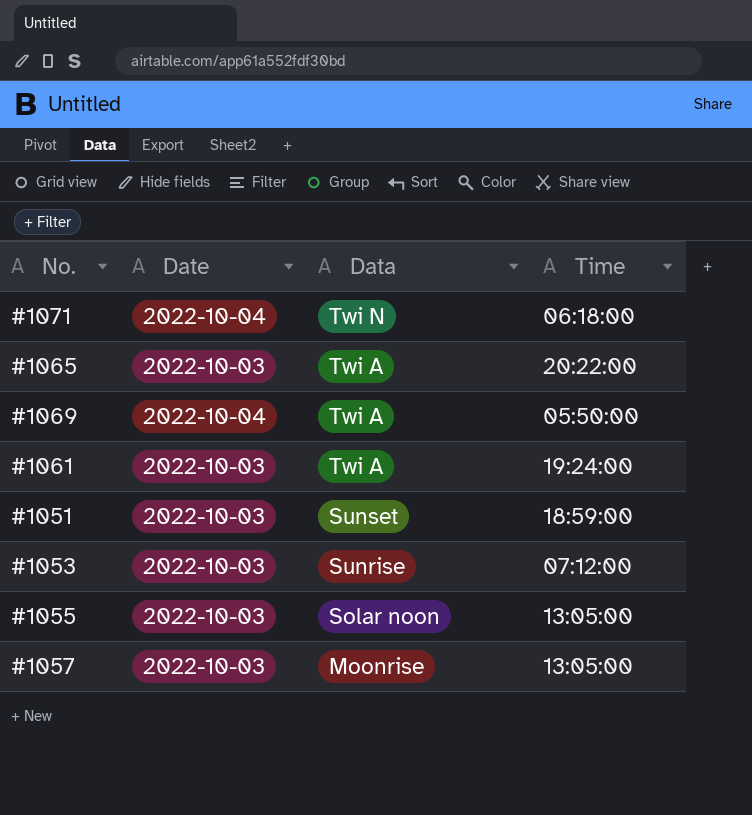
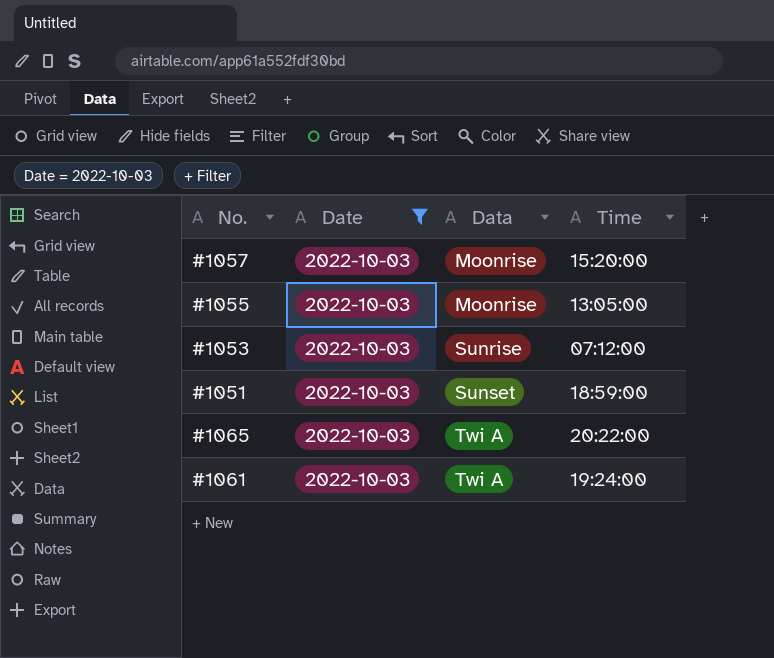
filter: none -> Date = 2022-10-03
row order: Data descending -> Data ascending
#1057 | Time: 13:05:00 -> 15:20:00
#1055 | Data: Solar noon -> Moonrise

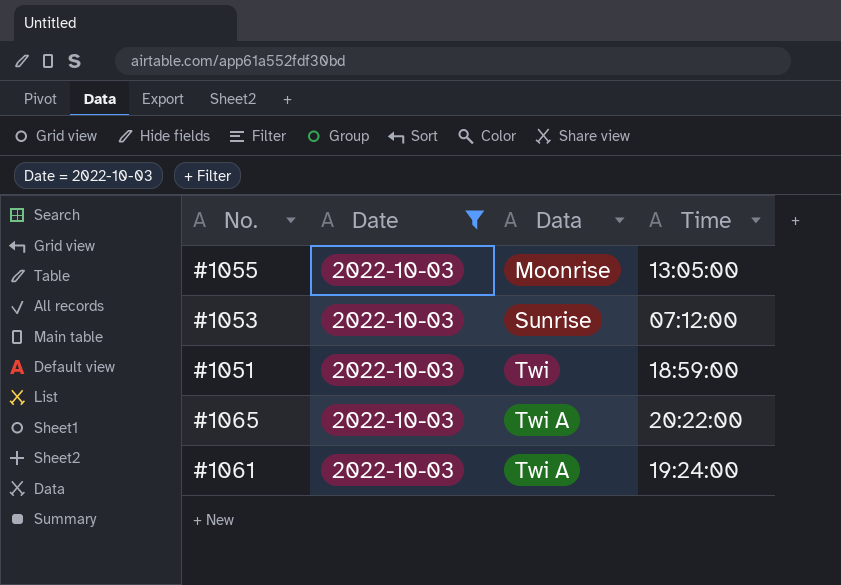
row #1057: 2022-10-03 | Moonrise | 15:20:00 -> none
#1051 | Data: Sunset -> Twi

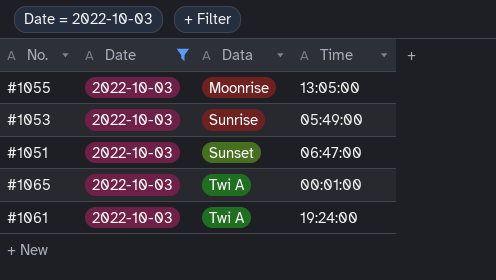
#1053 | Time: 07:12:00 -> 05:49:00
#1051 | Data: Twi -> Sunset
#1051 | Time: 18:59:00 -> 06:47:00
#1065 | Time: 20:22:00 -> 00:01:00

